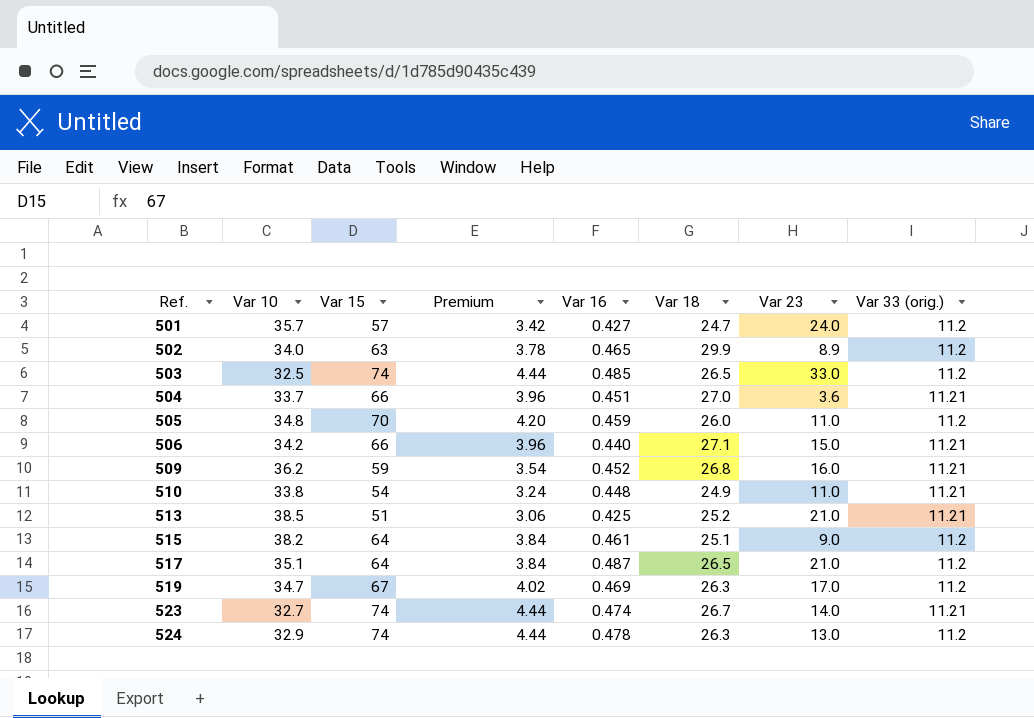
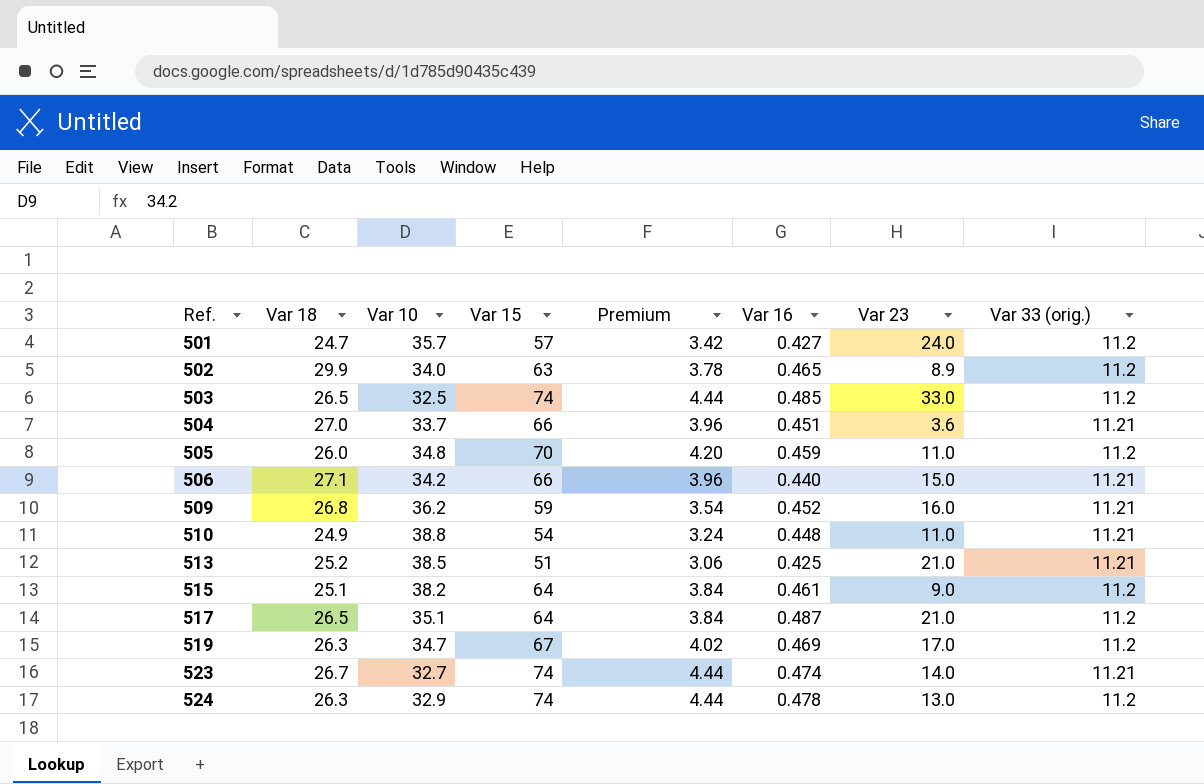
column Var 18 | position: 6 -> 2
510 | Var 10: 33.8 -> 38.8

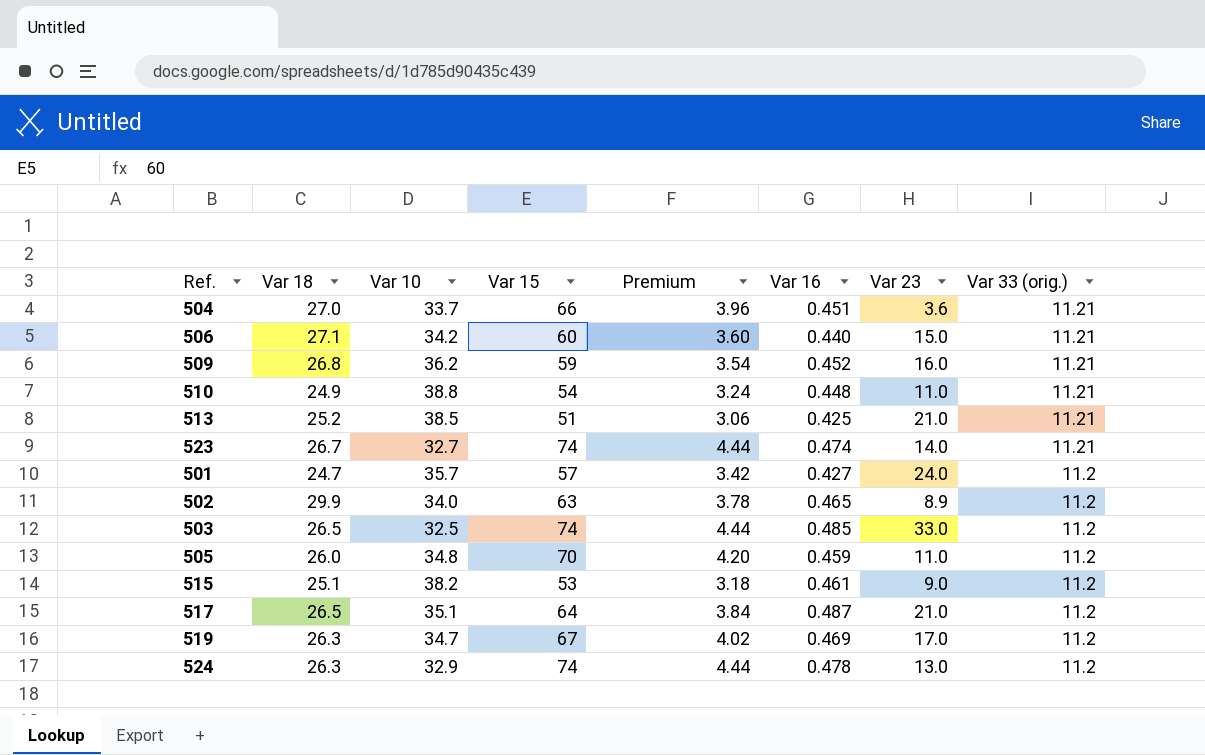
row order: Ref. ascending -> Var 33 (orig.) descending
506 | Var 15: 66 -> 60
506 | Premium: 3.96 -> 3.60
515 | Var 15: 64 -> 53
515 | Premium: 3.84 -> 3.18

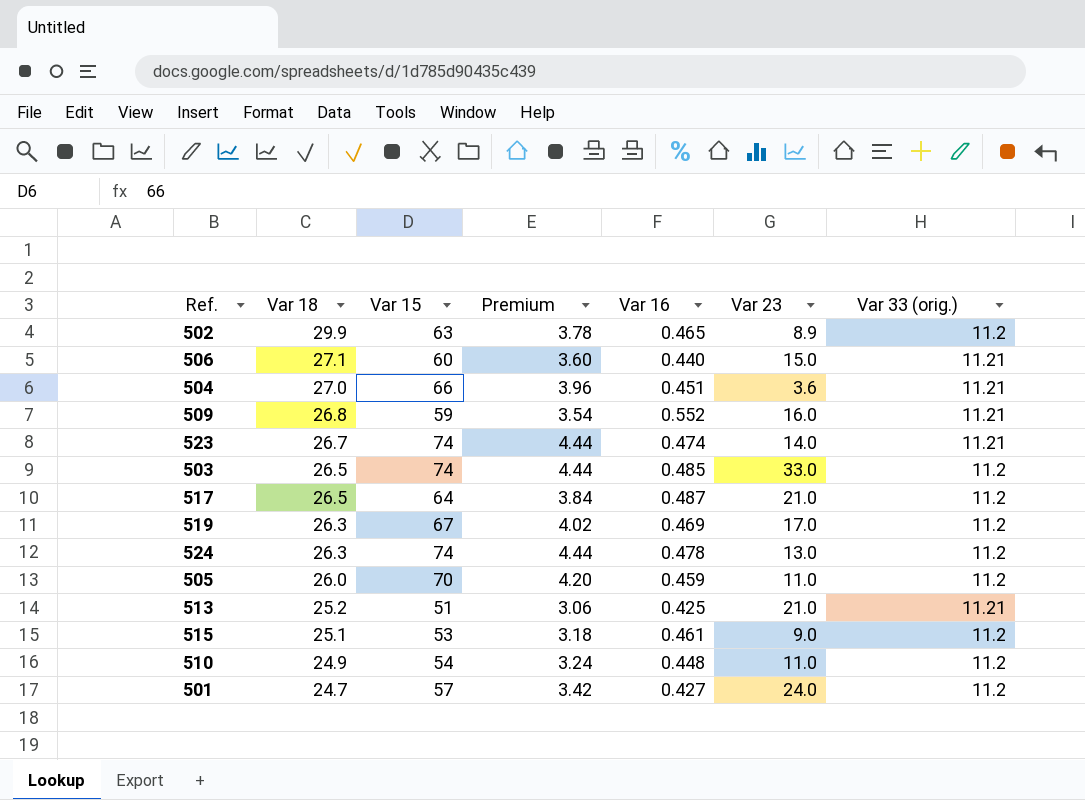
row order: Var 33 (orig.) descending -> Var 18 descending
column Var 10 | position: 3 -> none
509 | Var 16: 0.452 -> 0.552
510 | Var 33 (orig.): 11.21 -> 11.2

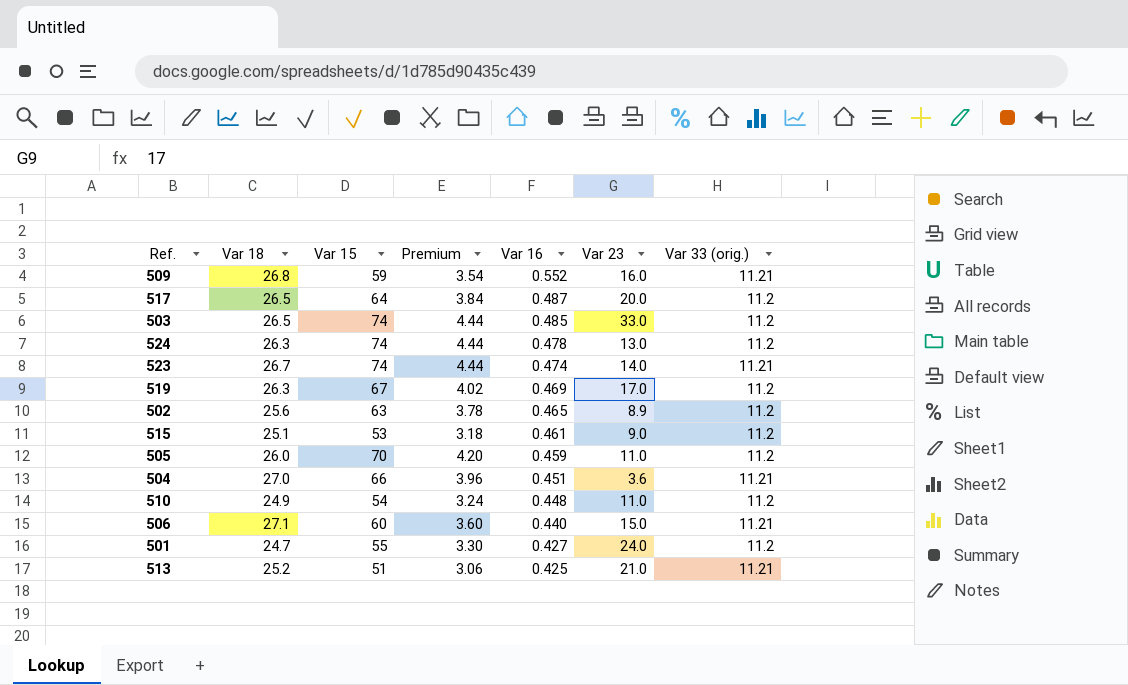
row order: Var 18 descending -> Var 16 descending
517 | Var 23: 21.0 -> 20.0
502 | Var 18: 29.9 -> 25.6
501 | Var 15: 57 -> 55
501 | Premium: 3.42 -> 3.30

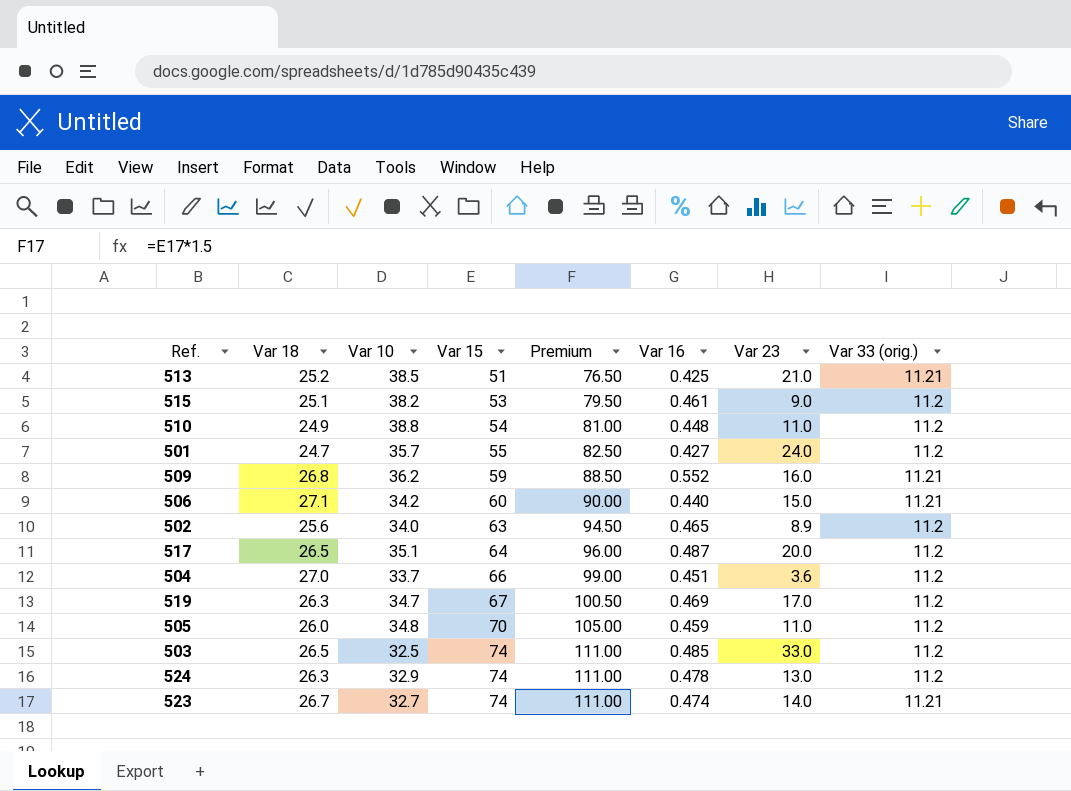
row order: Var 16 descending -> Var 15 ascending
column Var 10 | position: none -> 3
column Premium | formula: [Var 15] * 0.06 -> [Var 15] * 1.5
504 | Var 33 (orig.): 11.21 -> 11.2

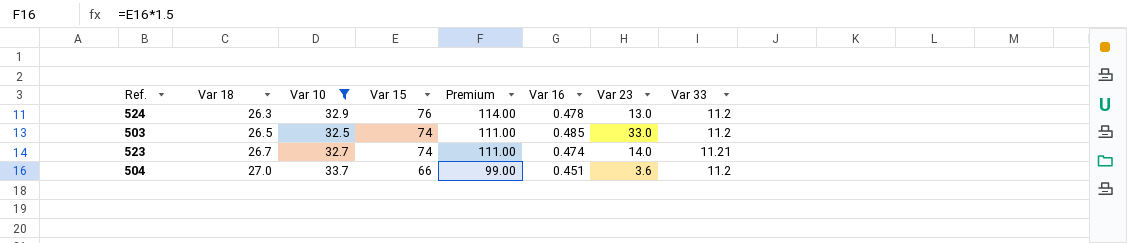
filter: none -> Var 10 <= 33.7
row order: Var 15 ascending -> Var 18 ascending
column name: Var 33 (orig.) -> Var 33
524 | Var 15: 74 -> 76
524 | Premium: 111.00 -> 114.00

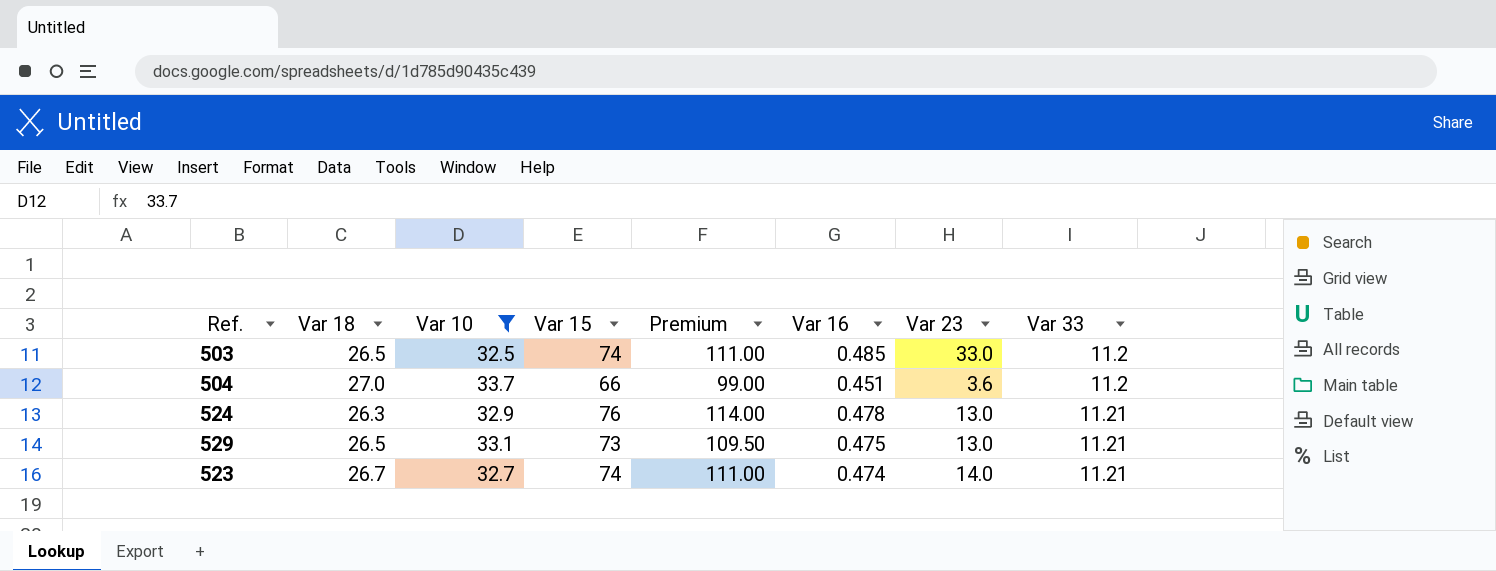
row order: Var 18 ascending -> Var 33 ascending
524 | Var 33: 11.2 -> 11.21
row 529: none -> 26.5 | 33.1 | 73 | 109.50 | 0.475 | 13.0 | 11.21

